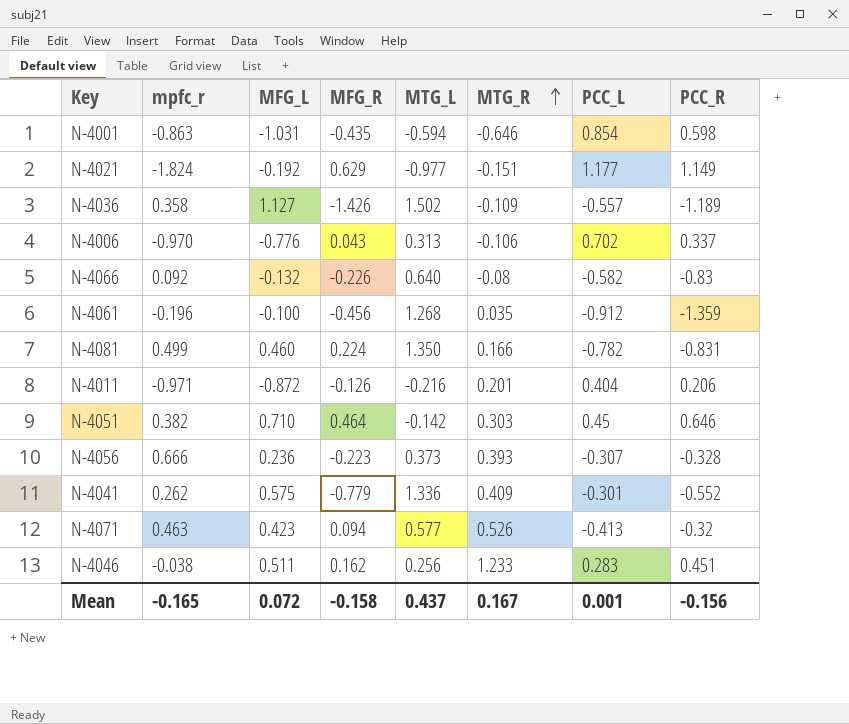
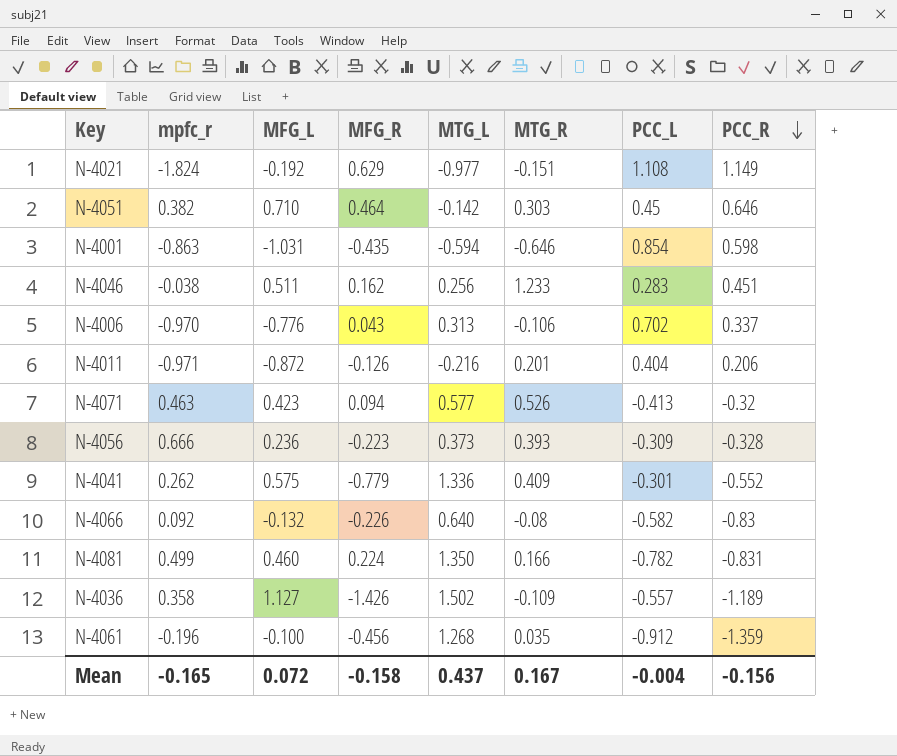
row order: MTG_R ascending -> PCC_R descending
N-4021 | PCC_L: 1.177 -> 1.108
N-4056 | PCC_L: -0.307 -> -0.309
Mean | PCC_L: 0.001 -> -0.004

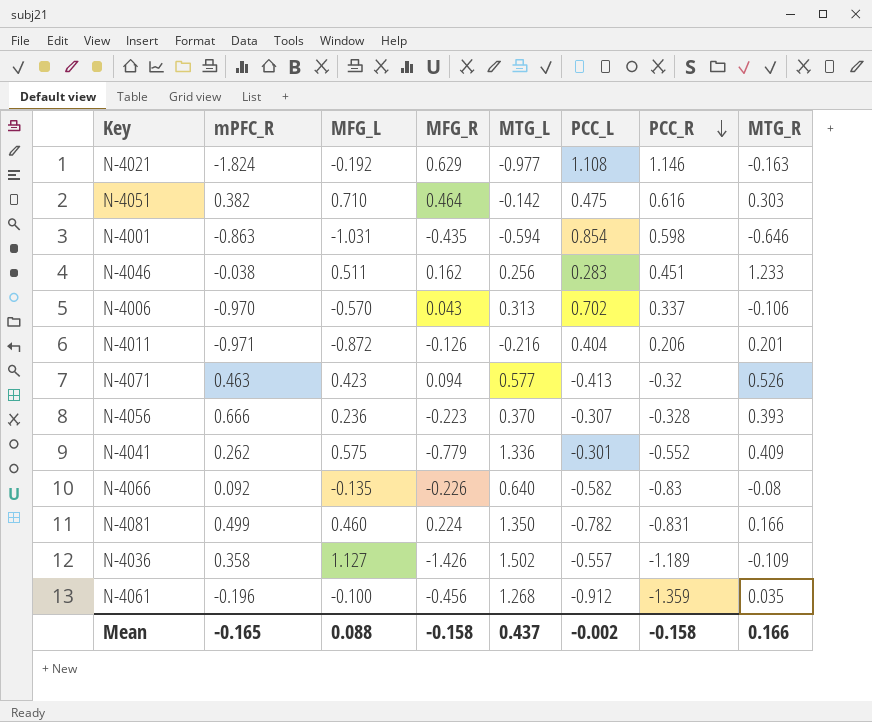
column name: mpfc_r -> mPFC_R
column MTG_R | position: 6 -> 8
N-4021 | PCC_R: 1.149 -> 1.146
N-4021 | MTG_R: -0.151 -> -0.163
N-4051 | PCC_L: 0.45 -> 0.475
N-4051 | PCC_R: 0.646 -> 0.616
N-4006 | MFG_L: -0.776 -> -0.570
N-4056 | MTG_L: 0.373 -> 0.370
N-4056 | PCC_L: -0.309 -> -0.307
N-4066 | MFG_L: -0.132 -> -0.135
Mean | MFG_L: 0.072 -> 0.088
Mean | PCC_L: -0.004 -> -0.002
Mean | PCC_R: -0.156 -> -0.158
Mean | MTG_R: 0.167 -> 0.166

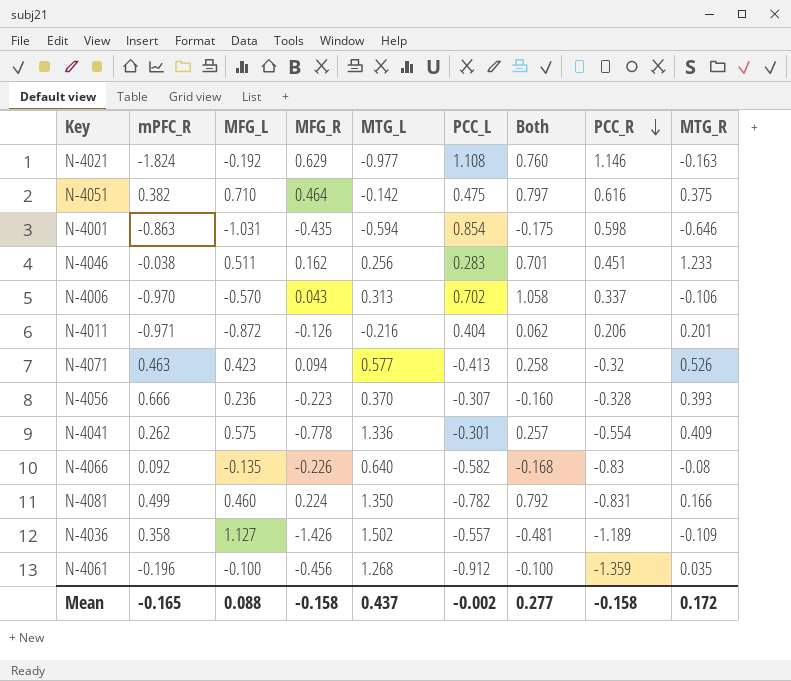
column Both | formula: none -> [MFG_R] + [MTG_L] + [PCC_L]
N-4051 | MTG_R: 0.303 -> 0.375
N-4041 | MFG_R: -0.779 -> -0.778
N-4041 | PCC_R: -0.552 -> -0.554
Mean | MTG_R: 0.166 -> 0.172

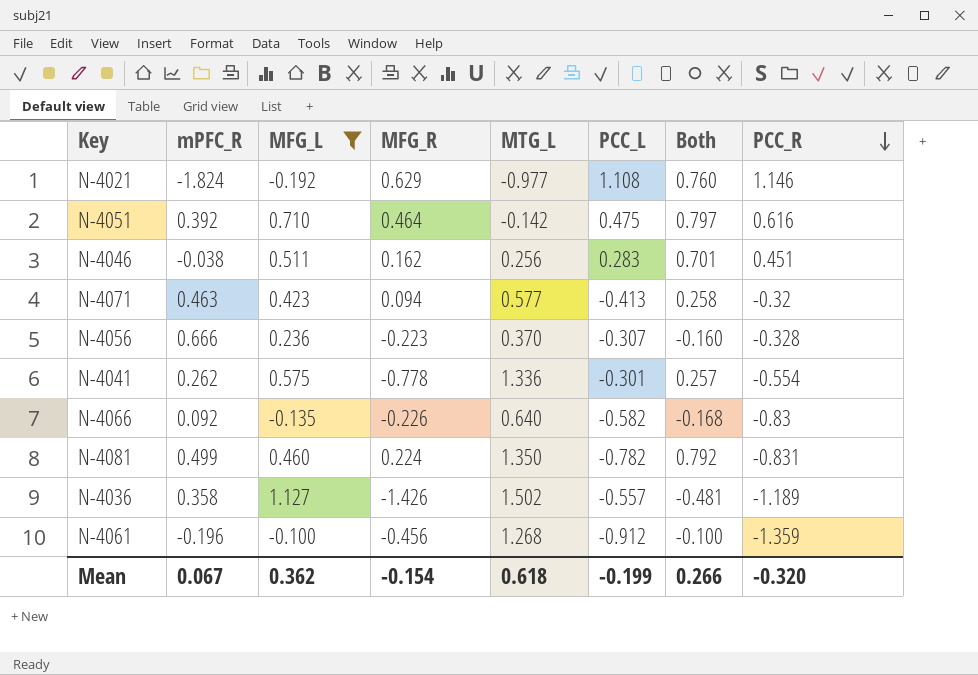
filter: none -> MFG_L >= -0.192
column MTG_R | position: 9 -> none
N-4051 | mPFC_R: 0.382 -> 0.392
Mean | mPFC_R: -0.165 -> 0.067
Mean | MFG_L: 0.088 -> 0.362
Mean | MFG_R: -0.158 -> -0.154
Mean | MTG_L: 0.437 -> 0.618
Mean | PCC_L: -0.002 -> -0.199
Mean | Both: 0.277 -> 0.266
Mean | PCC_R: -0.158 -> -0.320

